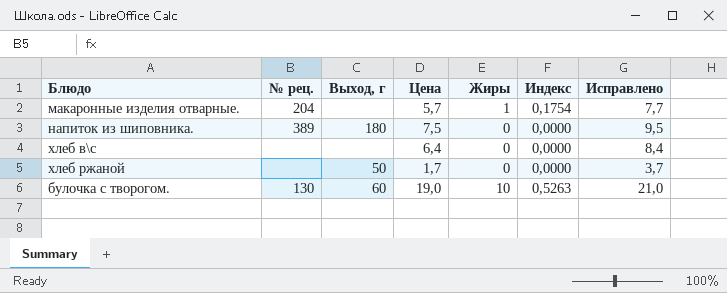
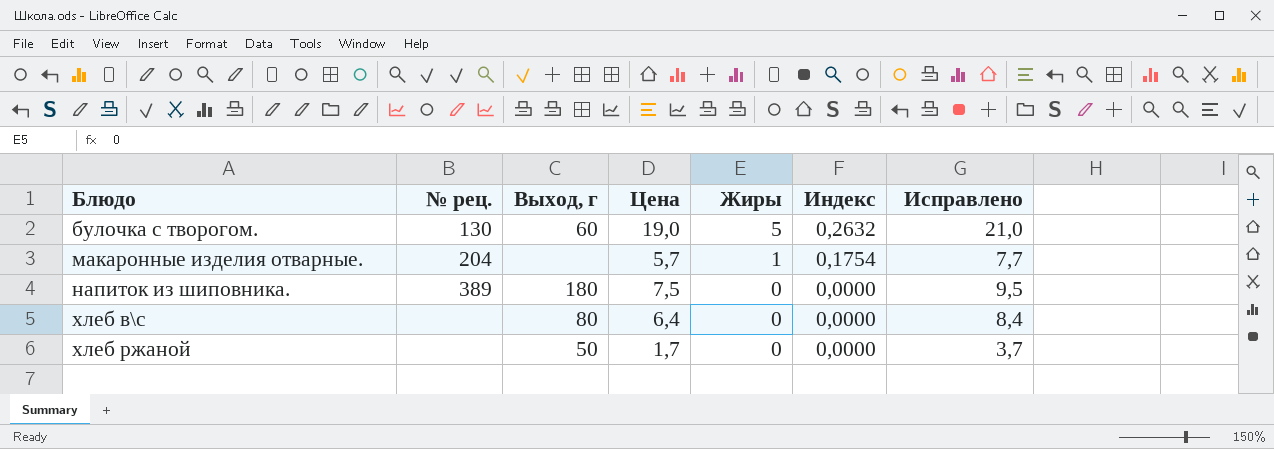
row order: none -> Блюдо ascending
булочка с творогом. | Жиры: 10 -> 5
булочка с творогом. | Индекс: 0,5263 -> 0,2632
хлеб в\с | Выход, г: none -> 80

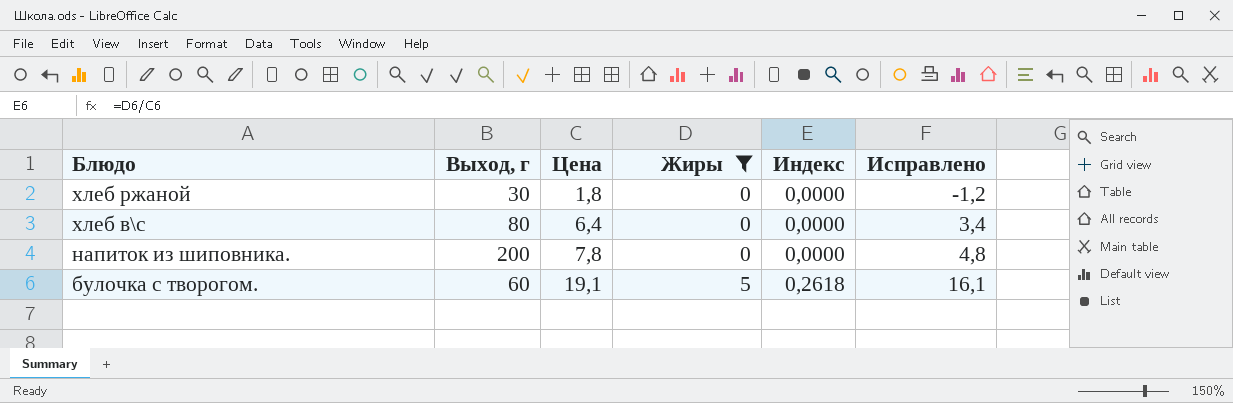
filter: none -> Жиры != 1
row order: Блюдо ascending -> Блюдо descending
column № рец. | position: 2 -> none
column Исправлено | formula: [Цена] + 2 -> [Цена] - 3
хлеб ржаной | Выход, г: 50 -> 30
хлеб ржаной | Цена: 1,7 -> 1,8
напиток из шиповника. | Выход, г: 180 -> 200
напиток из шиповника. | Цена: 7,5 -> 7,8
булочка с творогом. | Цена: 19,0 -> 19,1
булочка с творогом. | Индекс: 0,2632 -> 0,2618

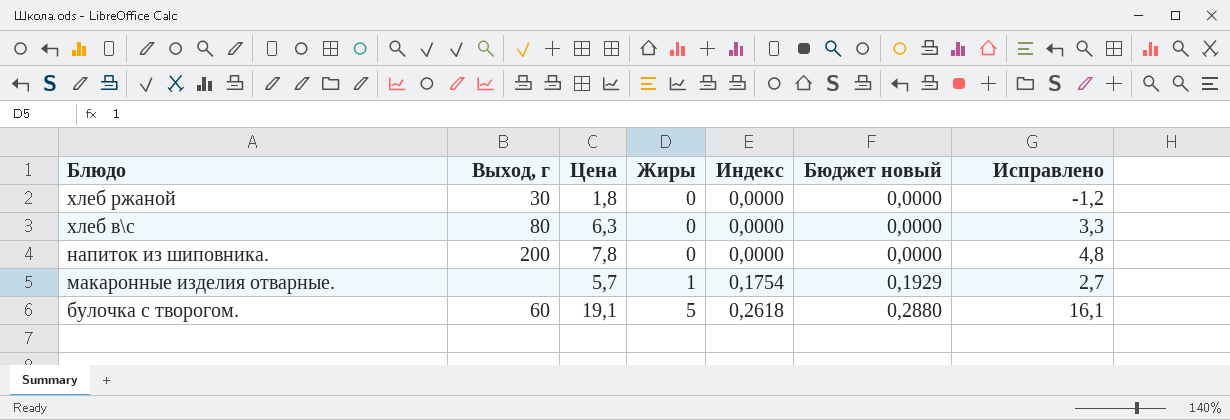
filter: Жиры != 1 -> none
column Бюджет новый | formula: none -> [Индекс] * 1,1
хлеб в\с | Цена: 6,4 -> 6,3
хлеб в\с | Исправлено: 3,4 -> 3,3

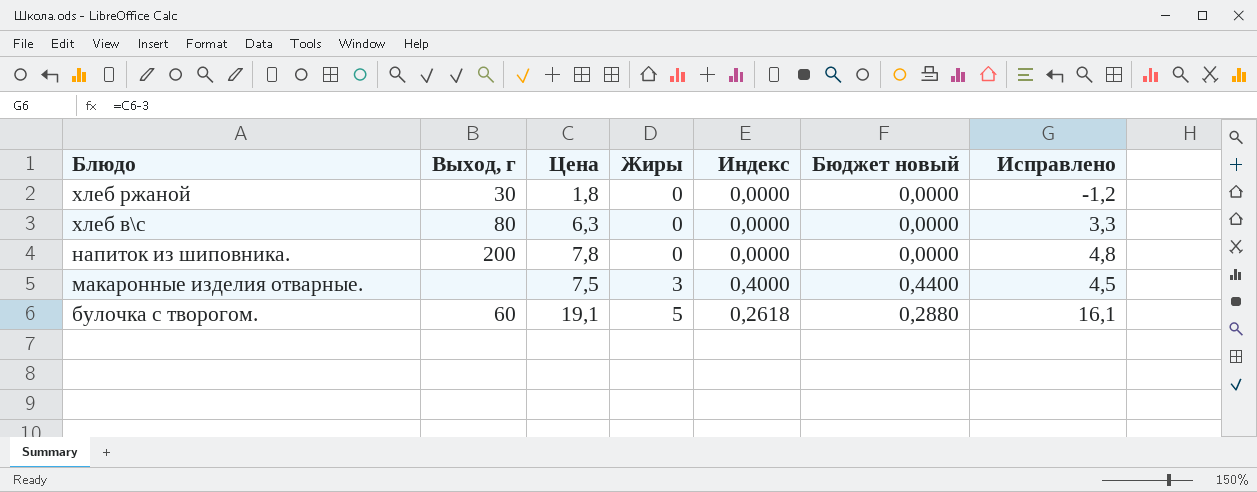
макаронные изделия отварные. | Цена: 5,7 -> 7,5
макаронные изделия отварные. | Жиры: 1 -> 3
макаронные изделия отварные. | Индекс: 0,1754 -> 0,4000
макаронные изделия отварные. | Бюджет новый: 0,1929 -> 0,4400
макаронные изделия отварные. | Исправлено: 2,7 -> 4,5

